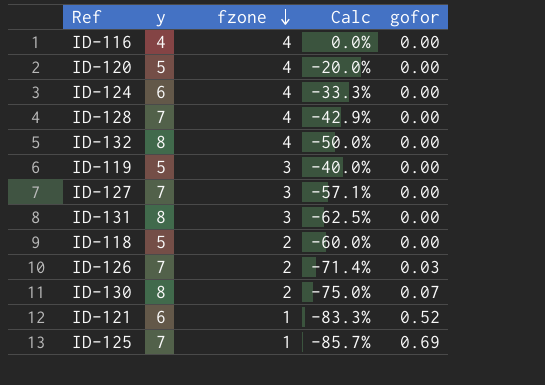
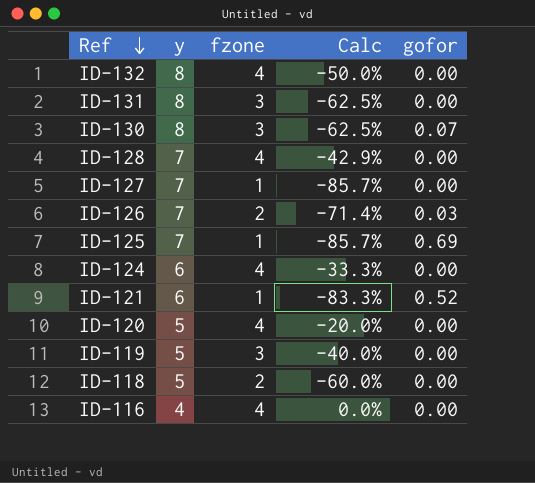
row order: fzone descending -> Ref descending
ID-130 | fzone: 2 -> 3
ID-130 | Calc: -75.0% -> -62.5%
ID-127 | fzone: 3 -> 1
ID-127 | Calc: -57.1% -> -85.7%

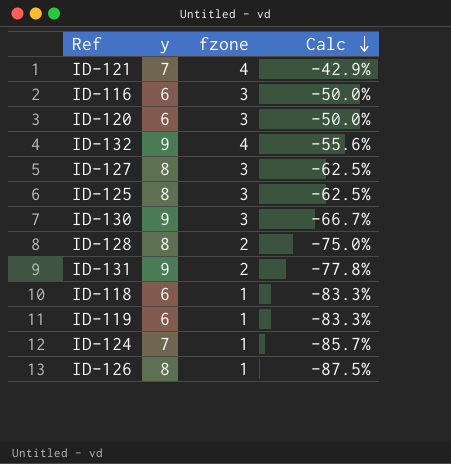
row order: Ref descending -> Calc descending
column gofor | position: 5 -> none
ID-121 | y: 6 -> 7
ID-121 | fzone: 1 -> 4
ID-121 | Calc: -83.3% -> -42.9%
ID-116 | y: 4 -> 6
ID-116 | fzone: 4 -> 3
ID-116 | Calc: 0.0% -> -50.0%
ID-120 | y: 5 -> 6
ID-120 | fzone: 4 -> 3
ID-120 | Calc: -20.0% -> -50.0%
ID-132 | y: 8 -> 9
ID-132 | Calc: -50.0% -> -55.6%
ID-127 | y: 7 -> 8
ID-127 | fzone: 1 -> 3
ID-127 | Calc: -85.7% -> -62.5%
ID-125 | y: 7 -> 8
ID-125 | fzone: 1 -> 3
ID-125 | Calc: -85.7% -> -62.5%
ID-130 | y: 8 -> 9
ID-130 | Calc: -62.5% -> -66.7%
ID-128 | y: 7 -> 8
ID-128 | fzone: 4 -> 2
ID-128 | Calc: -42.9% -> -75.0%
ID-131 | y: 8 -> 9
ID-131 | fzone: 3 -> 2
ID-131 | Calc: -62.5% -> -77.8%
ID-118 | y: 5 -> 6
ID-118 | fzone: 2 -> 1
ID-118 | Calc: -60.0% -> -83.3%
ID-119 | y: 5 -> 6
ID-119 | fzone: 3 -> 1
ID-119 | Calc: -40.0% -> -83.3%
ID-124 | y: 6 -> 7
ID-124 | fzone: 4 -> 1
ID-124 | Calc: -33.3% -> -85.7%
ID-126 | y: 7 -> 8
ID-126 | fzone: 2 -> 1
ID-126 | Calc: -71.4% -> -87.5%

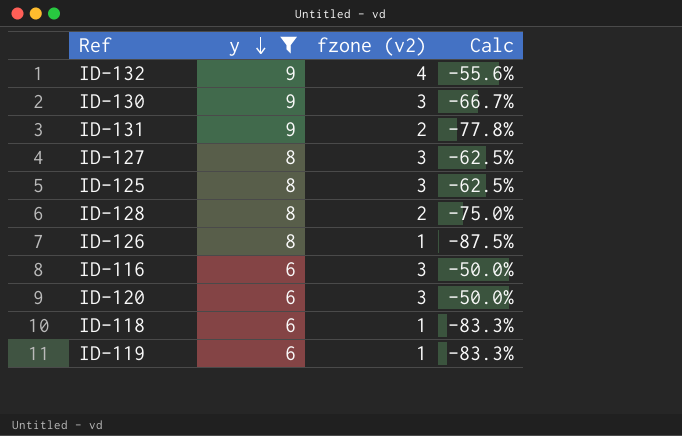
filter: none -> y != 7
row order: Calc descending -> y descending
column name: fzone -> fzone (v2)

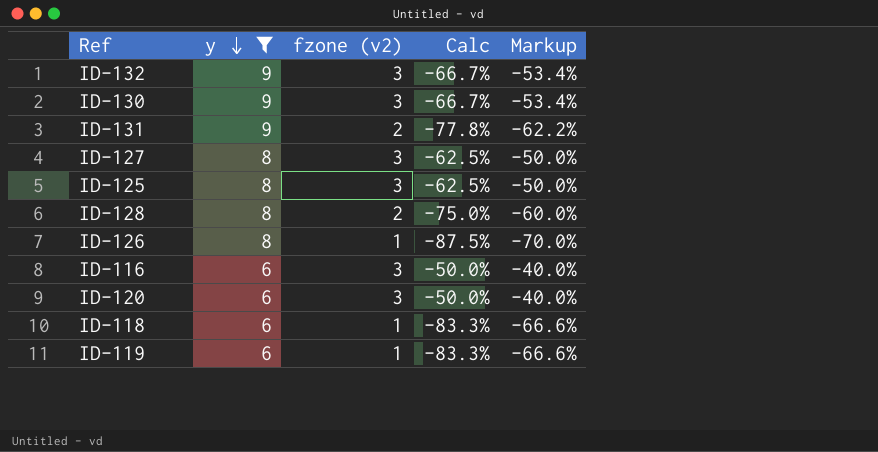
column Markup | formula: none -> [Calc] * 0.8
ID-132 | fzone (v2): 4 -> 3
ID-132 | Calc: -55.6% -> -66.7%

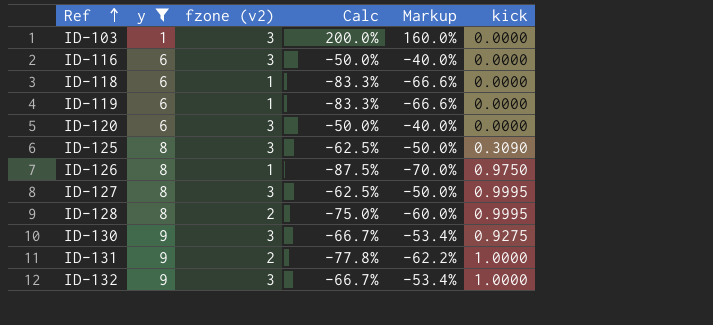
row order: y descending -> Ref ascending
column kick | position: none -> 6
row ID-103: none -> 1 | 3 | 200.0% | 160.0% | 0.0000

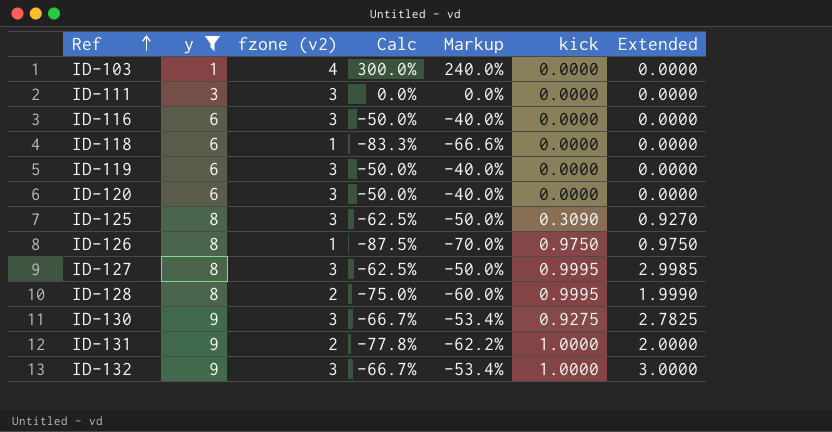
column Extended | formula: none -> [fzone (v2)] * [kick]
ID-103 | fzone (v2): 3 -> 4
ID-103 | Calc: 200.0% -> 300.0%
ID-103 | Markup: 160.0% -> 240.0%
row ID-111: none -> 3 | 3 | 0.0% | 0.0% | 0.0000 | 0.0000
ID-119 | fzone (v2): 1 -> 3
ID-119 | Calc: -83.3% -> -50.0%
ID-119 | Markup: -66.6% -> -40.0%

